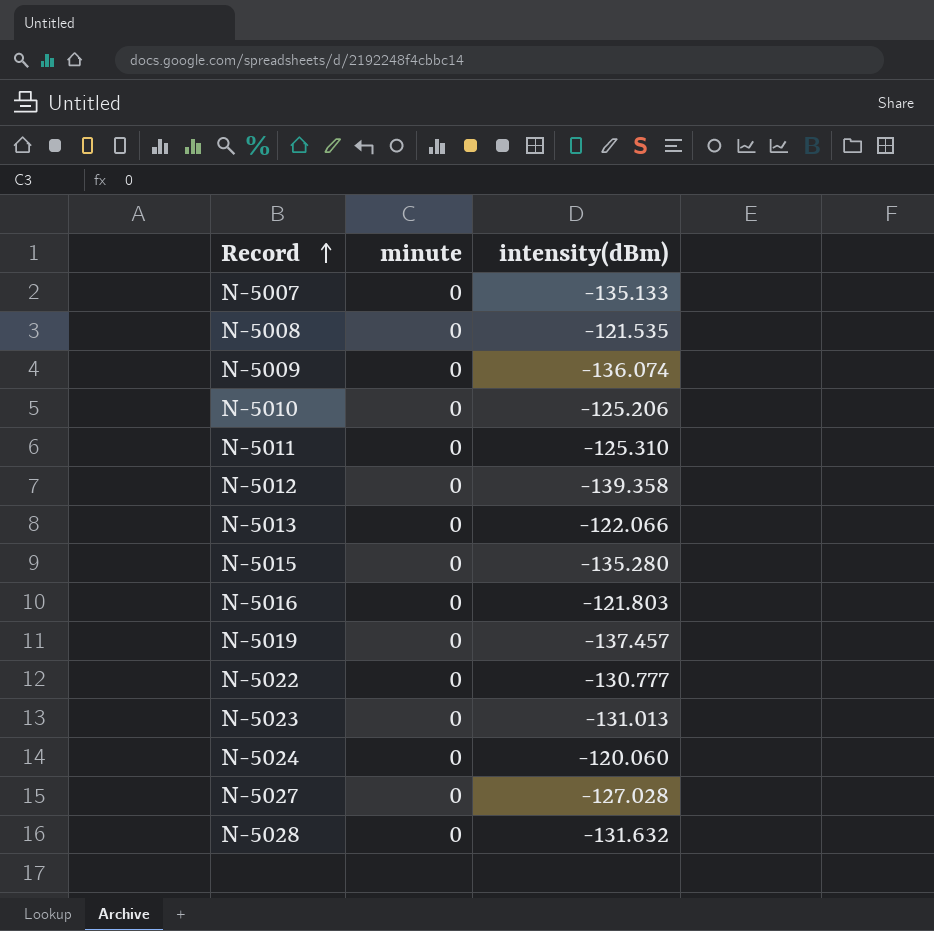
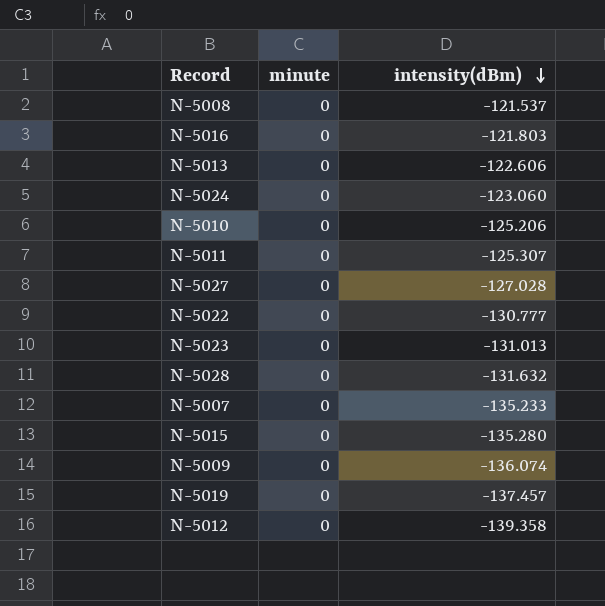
row order: Record ascending -> intensity(dBm) descending
N-5008 | intensity(dBm): -121.535 -> -121.537
N-5013 | intensity(dBm): -122.066 -> -122.606
N-5024 | intensity(dBm): -120.060 -> -123.060
N-5011 | intensity(dBm): -125.310 -> -125.307
N-5007 | intensity(dBm): -135.133 -> -135.233

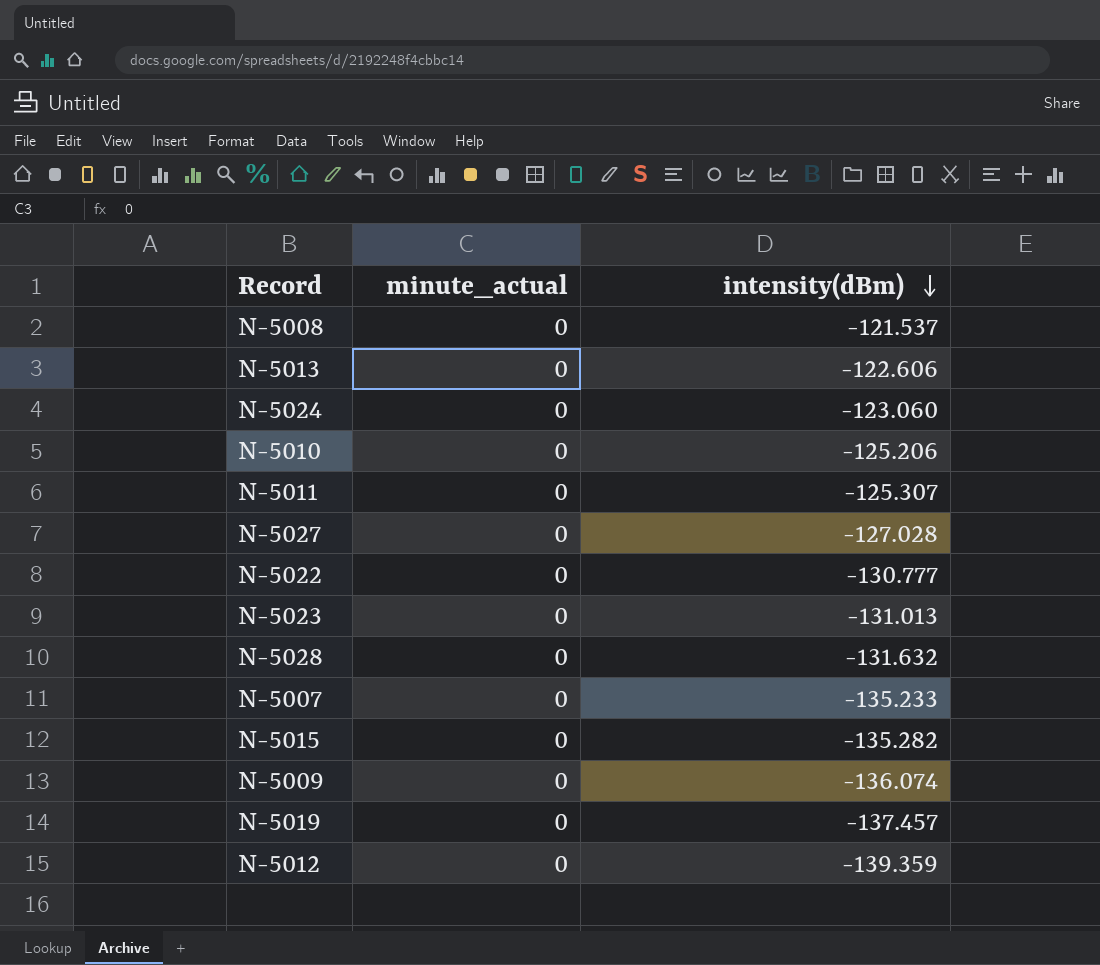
column name: minute -> minute_actual
row N-5016: 0 | -121.803 -> none
N-5015 | intensity(dBm): -135.280 -> -135.282
N-5012 | intensity(dBm): -139.358 -> -139.359

